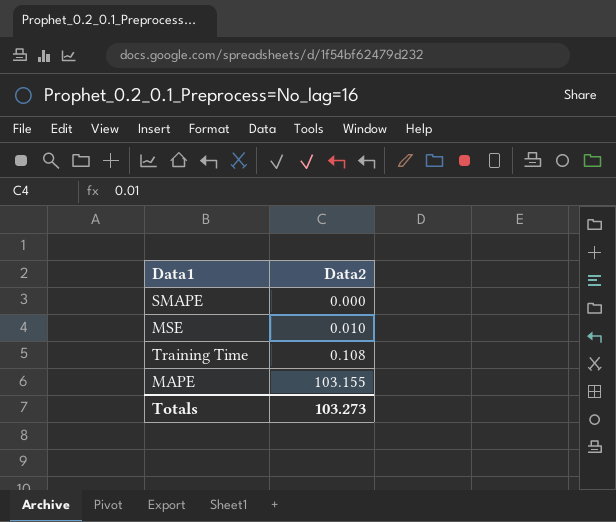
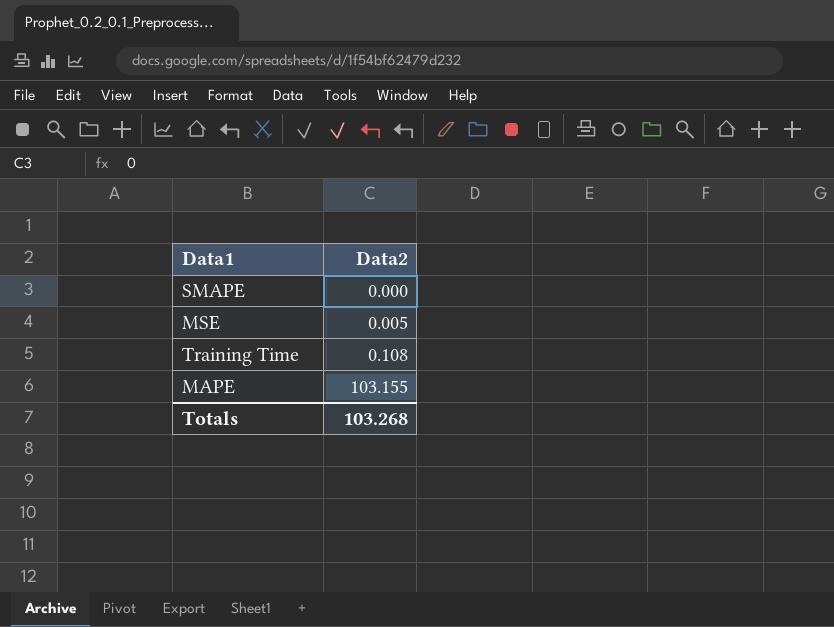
MSE | Data2: 0.010 -> 0.005
Totals | Data2: 103.273 -> 103.268

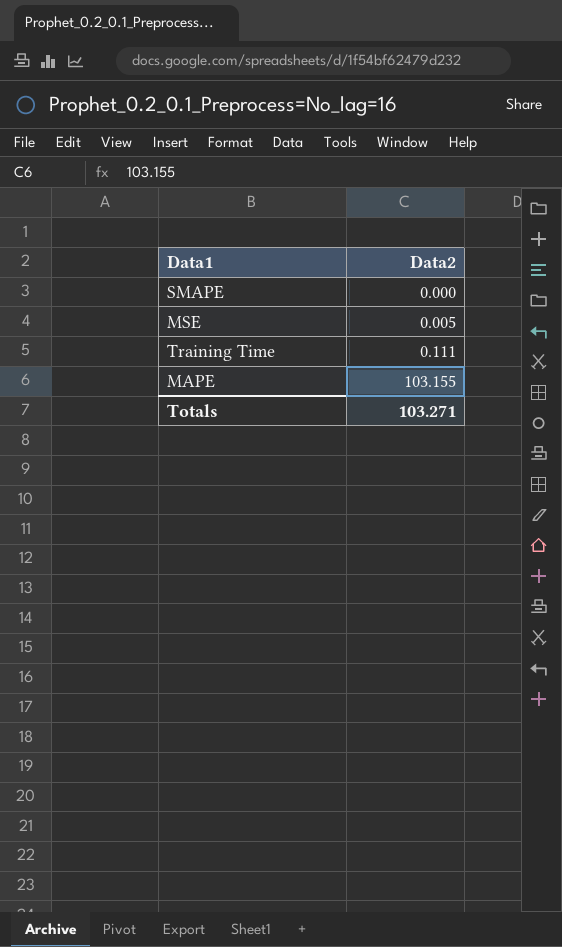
Training Time | Data2: 0.108 -> 0.111
Totals | Data2: 103.268 -> 103.271

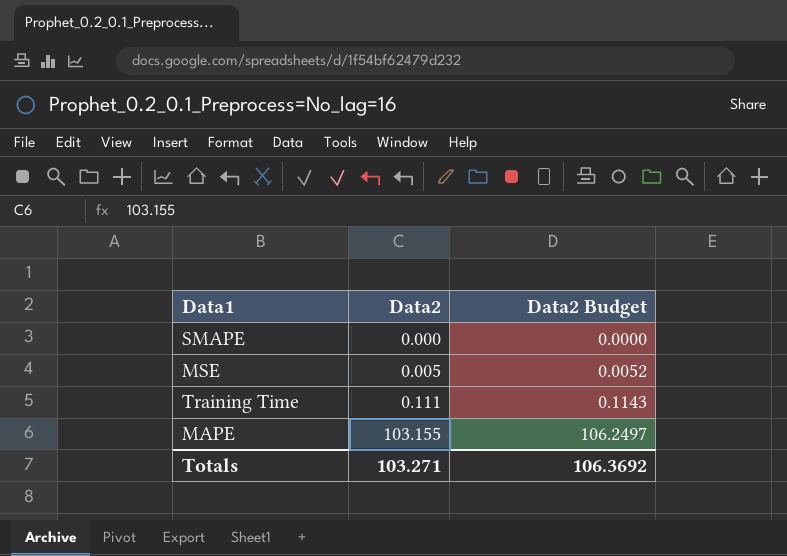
column Data2 Budget | formula: none -> [Data2] * 1.03

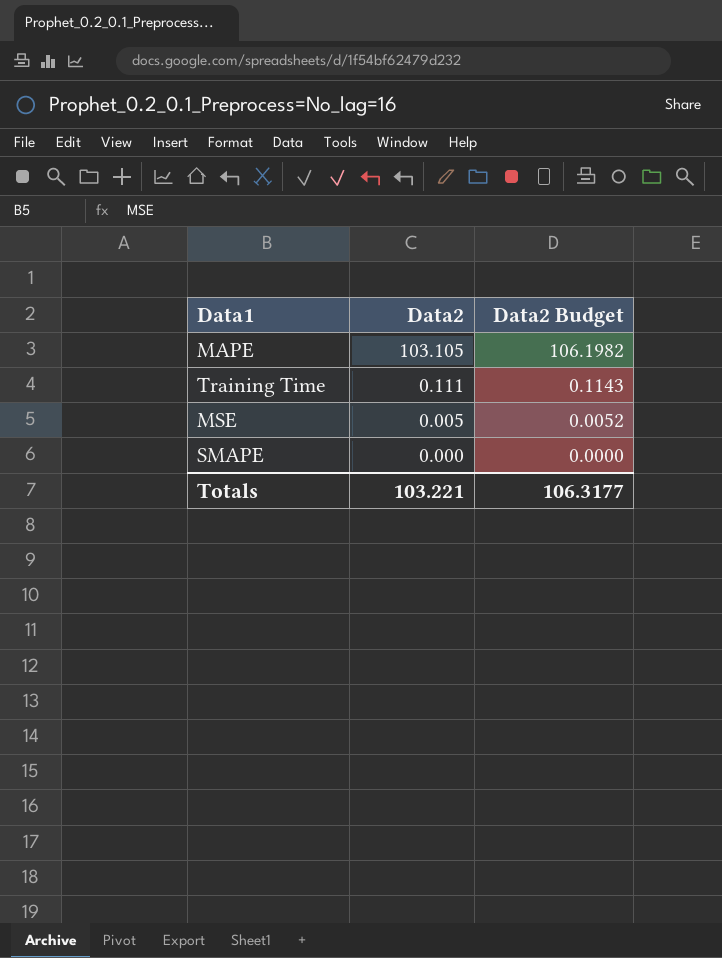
row order: Data2 ascending -> Data2 descending
MAPE | Data2: 103.155 -> 103.105
MAPE | Data2 Budget: 106.2497 -> 106.1982
Totals | Data2: 103.271 -> 103.221
Totals | Data2 Budget: 106.3692 -> 106.3177

